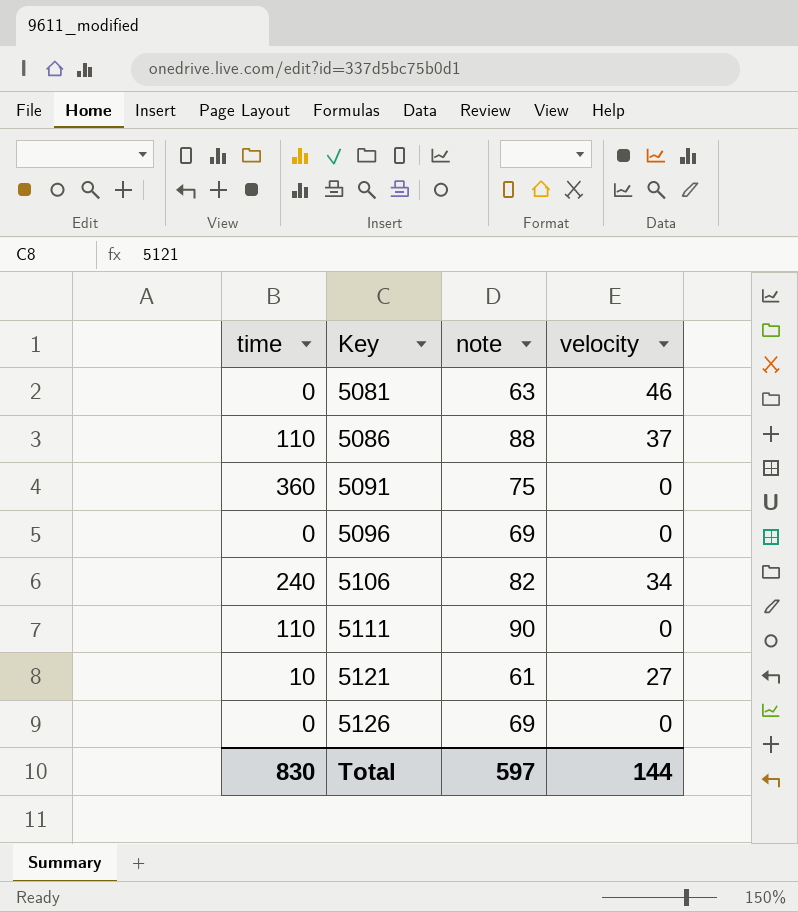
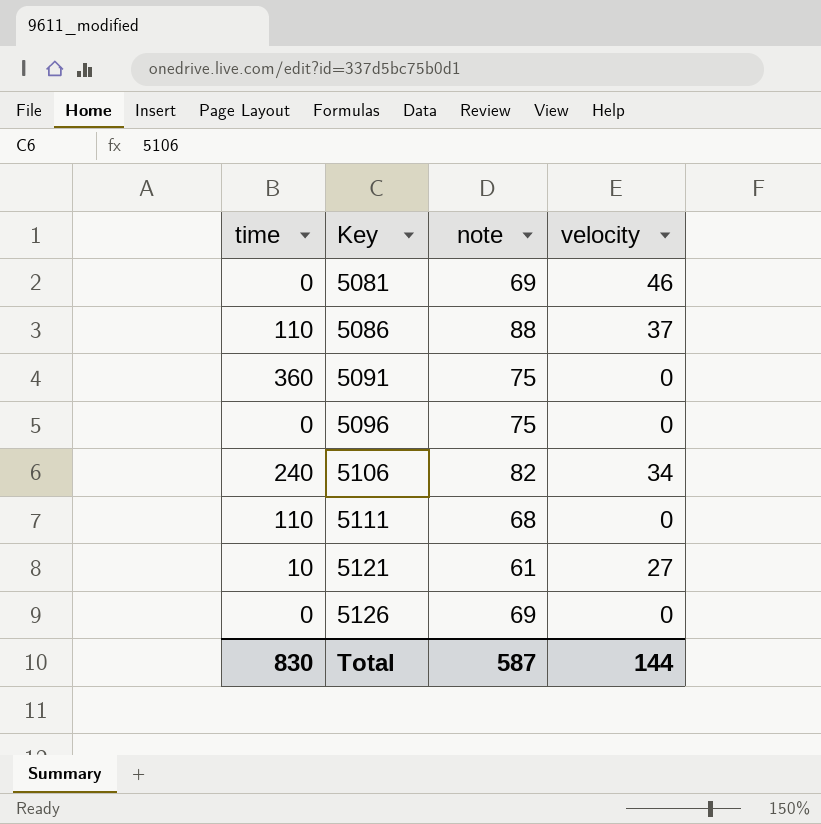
5081 | note: 63 -> 69
5096 | note: 69 -> 75
5111 | note: 90 -> 68
Total | note: 597 -> 587

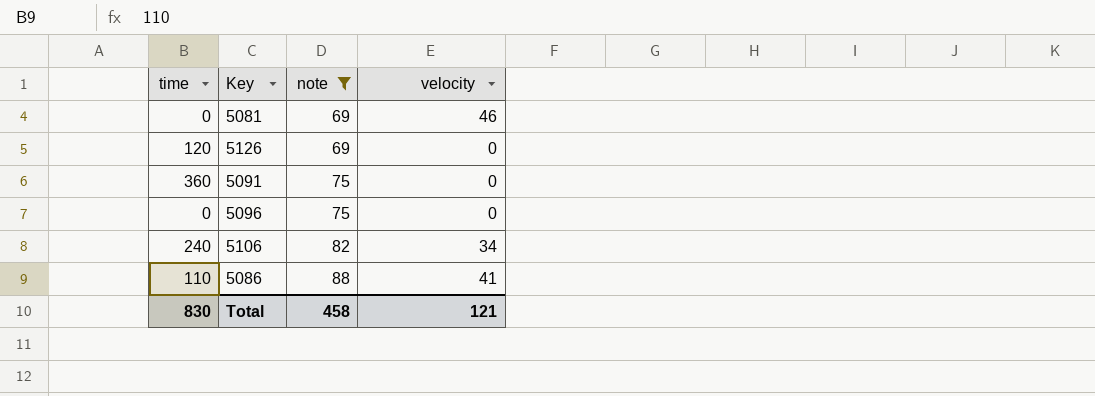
filter: none -> note >= 69
row order: Key ascending -> note ascending
5126 | time: 0 -> 120
5086 | velocity: 37 -> 41
Total | note: 587 -> 458
Total | velocity: 144 -> 121

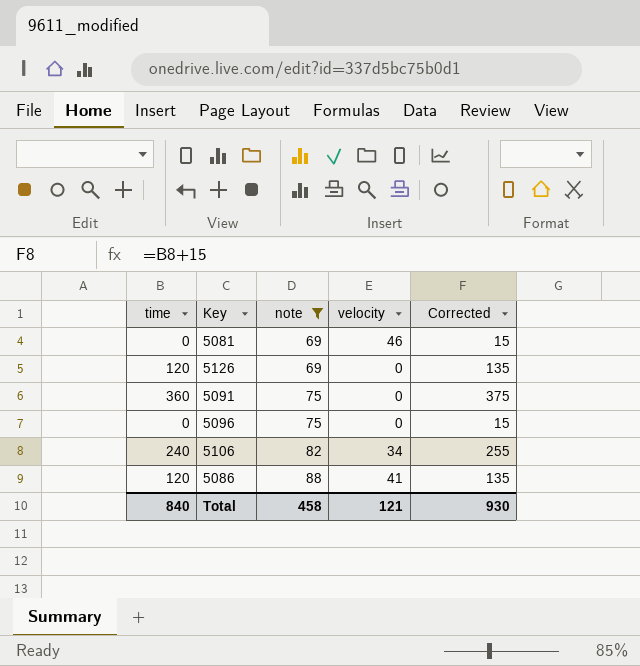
column Corrected | formula: none -> [time] + 15
5086 | time: 110 -> 120
Total | time: 830 -> 840

